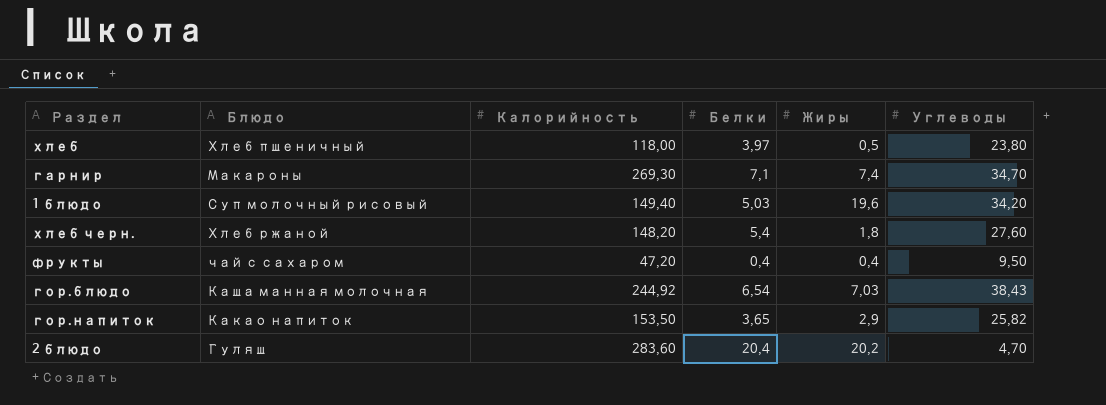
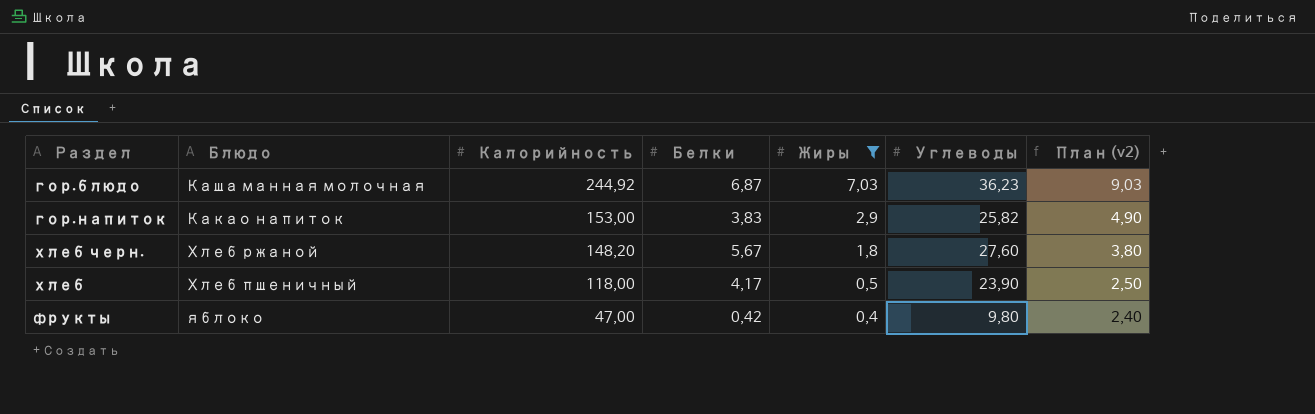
filter: none -> Жиры <= 7,03
row order: none -> Калорийность descending
column План (v2) | formula: none -> [Жиры] + 2
гор.блюдо | Белки: 6,54 -> 6,87
гор.блюдо | Углеводы: 38,43 -> 36,23
гор.напиток | Калорийность: 153,50 -> 153,00
гор.напиток | Белки: 3,65 -> 3,83
хлеб черн. | Белки: 5,4 -> 5,67
хлеб | Белки: 3,97 -> 4,17
хлеб | Углеводы: 23,80 -> 23,90
фрукты | Блюдо: чай с сахаром -> яблоко
фрукты | Калорийность: 47,20 -> 47,00
фрукты | Белки: 0,4 -> 0,42
фрукты | Углеводы: 9,50 -> 9,80

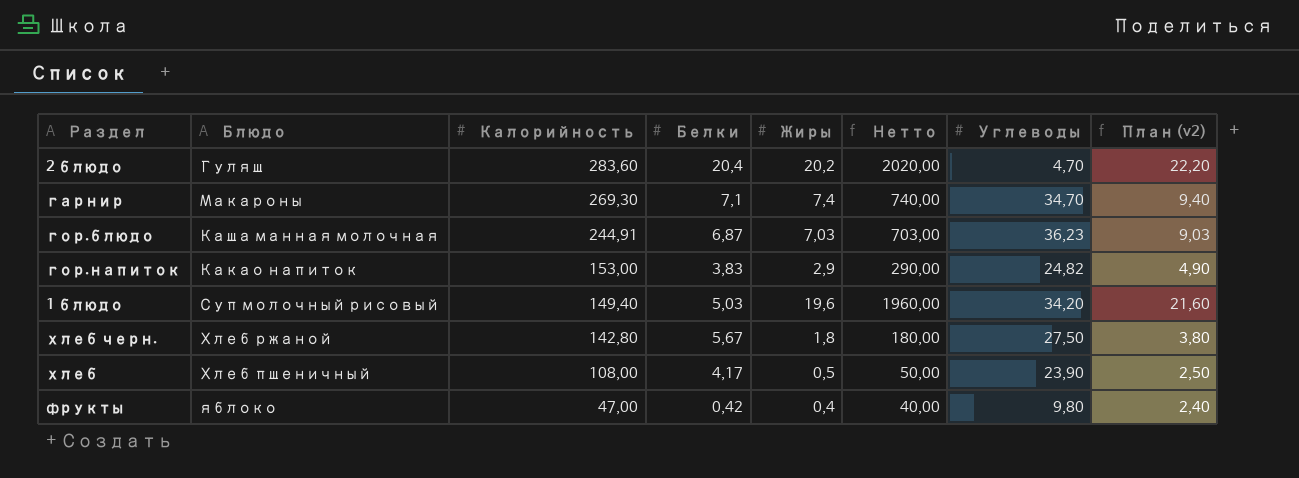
filter: Жиры <= 7,03 -> none
column Нетто | formula: none -> [Жиры] * 100
гор.блюдо | Калорийность: 244,92 -> 244,91
гор.напиток | Углеводы: 25,82 -> 24,82
хлеб черн. | Калорийность: 148,20 -> 142,80
хлеб черн. | Углеводы: 27,60 -> 27,50
хлеб | Калорийность: 118,00 -> 108,00

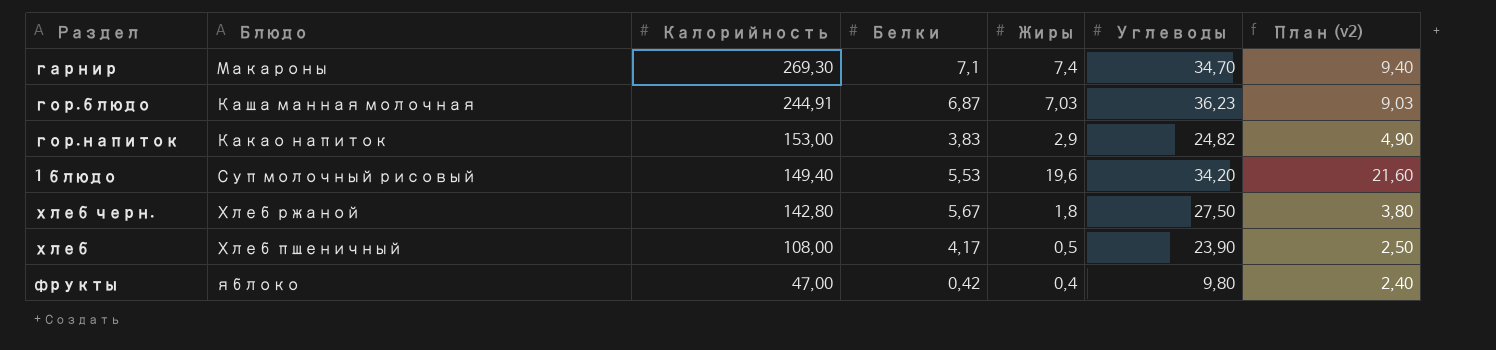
column Нетто | formula: [Жиры] * 100 -> none
row 2 блюдо: Гуляш | 283,60 | 20,4 | 20,2 | 2020,00 | 4,70 | 22,20 -> none
1 блюдо | Белки: 5,03 -> 5,53

